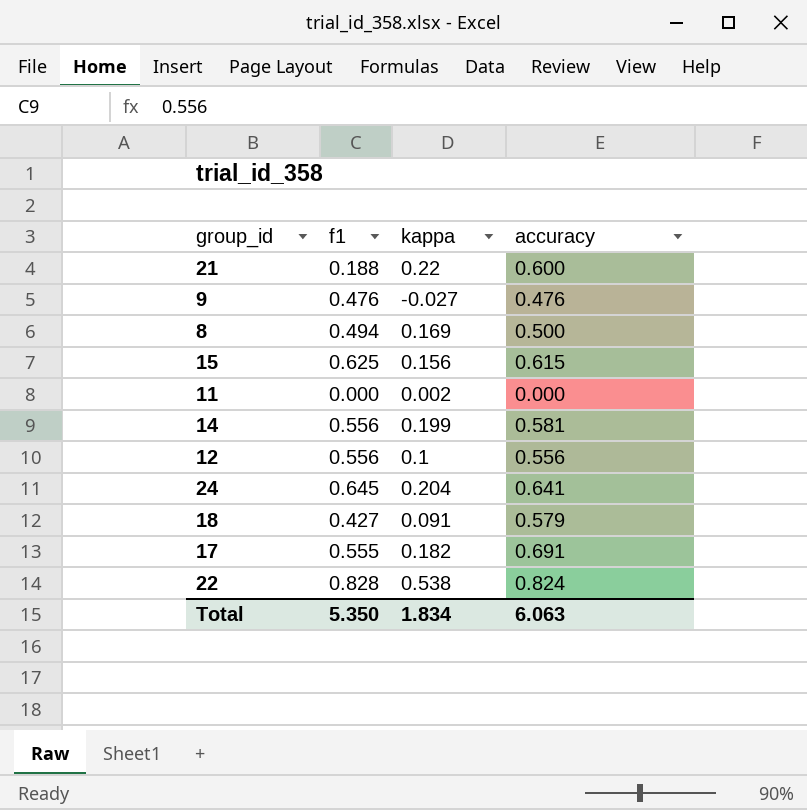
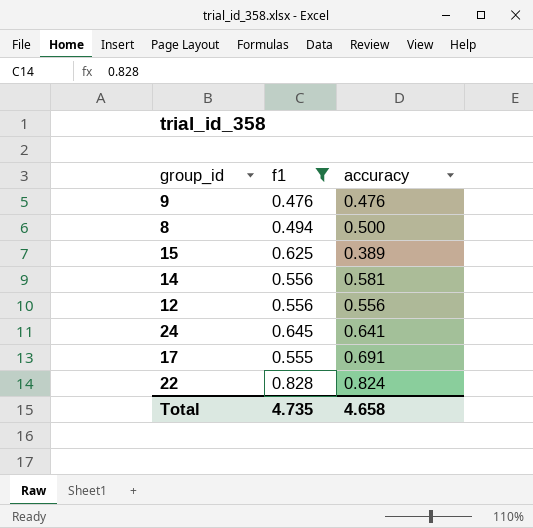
filter: none -> f1 >= 0.476
column kappa | position: 3 -> none
15 | accuracy: 0.615 -> 0.389
Total | f1: 5.350 -> 4.735
Total | accuracy: 6.063 -> 4.658

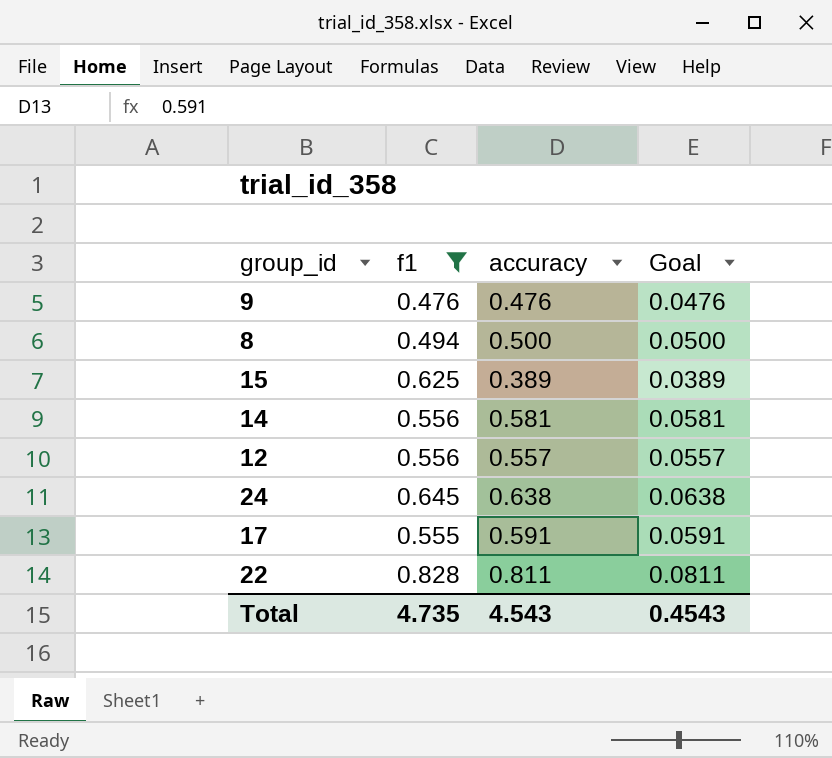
column Goal | formula: none -> [accuracy] * 0.1
12 | accuracy: 0.556 -> 0.557
24 | accuracy: 0.641 -> 0.638
17 | accuracy: 0.691 -> 0.591
22 | accuracy: 0.824 -> 0.811
Total | accuracy: 4.658 -> 4.543

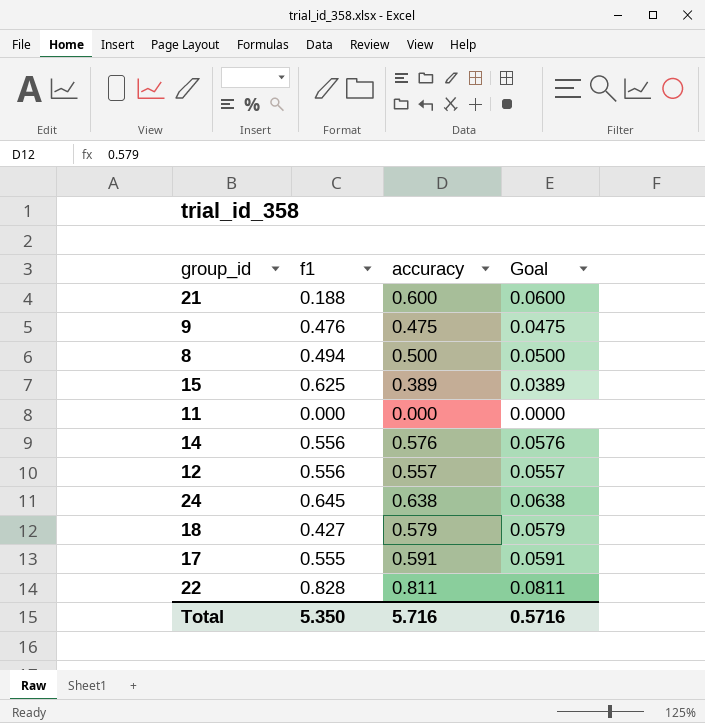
filter: f1 >= 0.476 -> none
9 | accuracy: 0.476 -> 0.475
9 | Goal: 0.0476 -> 0.0475
14 | accuracy: 0.581 -> 0.576
14 | Goal: 0.0581 -> 0.0576
Total | f1: 4.735 -> 5.350
Total | accuracy: 4.543 -> 5.716
Total | Goal: 0.4543 -> 0.5716

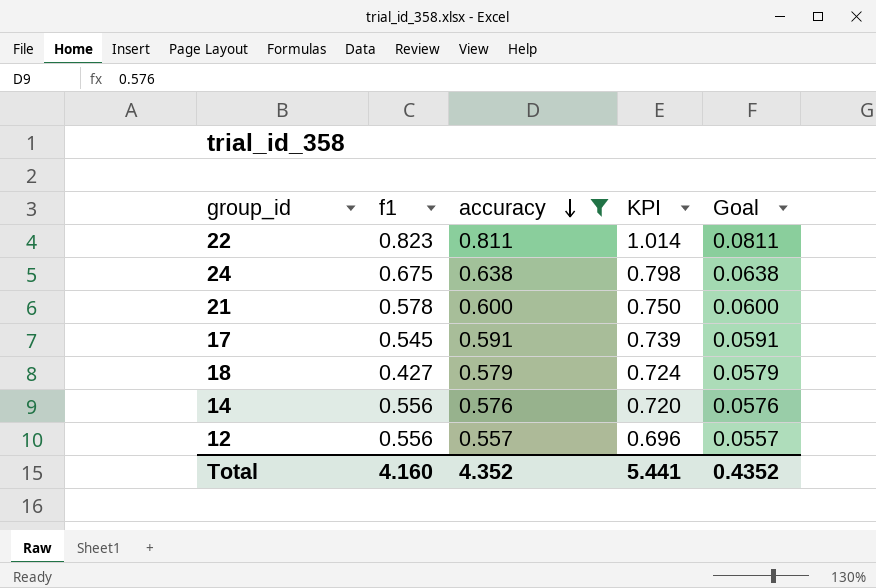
filter: none -> accuracy >= 0.557
row order: none -> accuracy descending
column KPI | formula: none -> [accuracy] * 1.25
22 | f1: 0.828 -> 0.823
24 | f1: 0.645 -> 0.675
21 | f1: 0.188 -> 0.578
17 | f1: 0.555 -> 0.545
Total | f1: 5.350 -> 4.160
Total | accuracy: 5.716 -> 4.352
Total | Goal: 0.5716 -> 0.4352

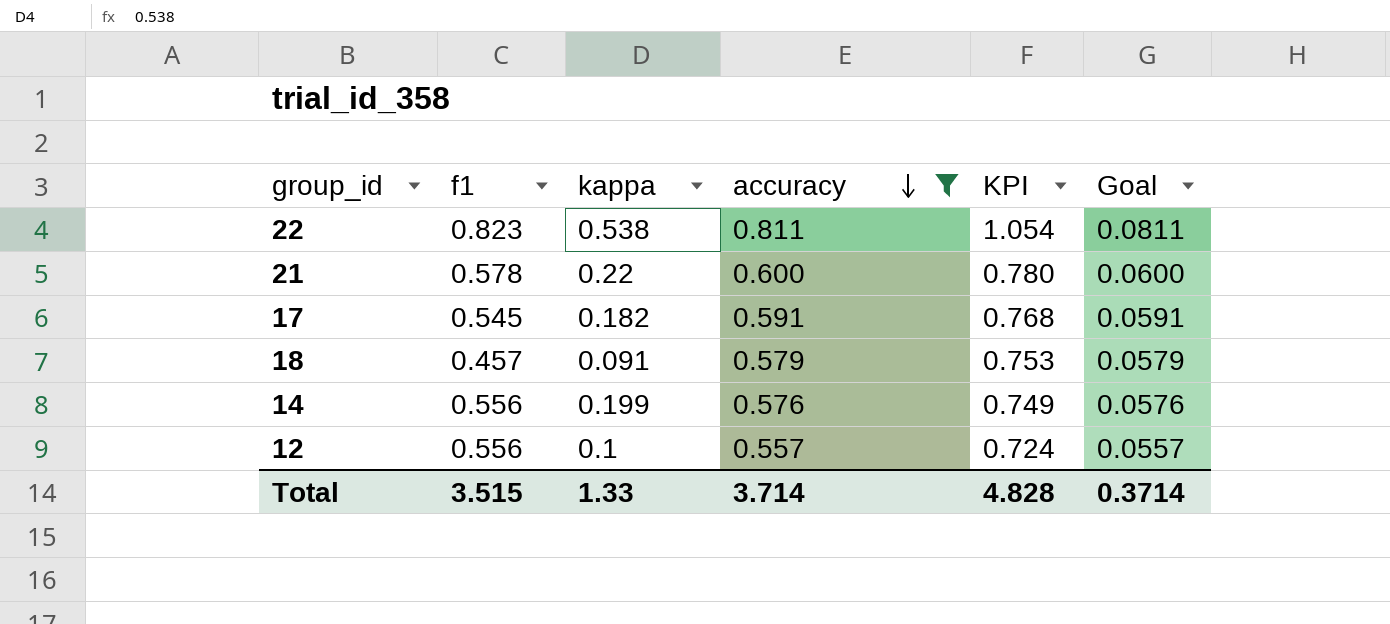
column kappa | position: none -> 3
column KPI | formula: [accuracy] * 1.25 -> [accuracy] * 1.3
row 24: 0.675 | 0.638 | 0.798 | 0.0638 -> none
18 | f1: 0.427 -> 0.457
Total | f1: 4.160 -> 3.515
Total | accuracy: 4.352 -> 3.714
Total | KPI: 5.441 -> 4.828
Total | Goal: 0.4352 -> 0.3714

